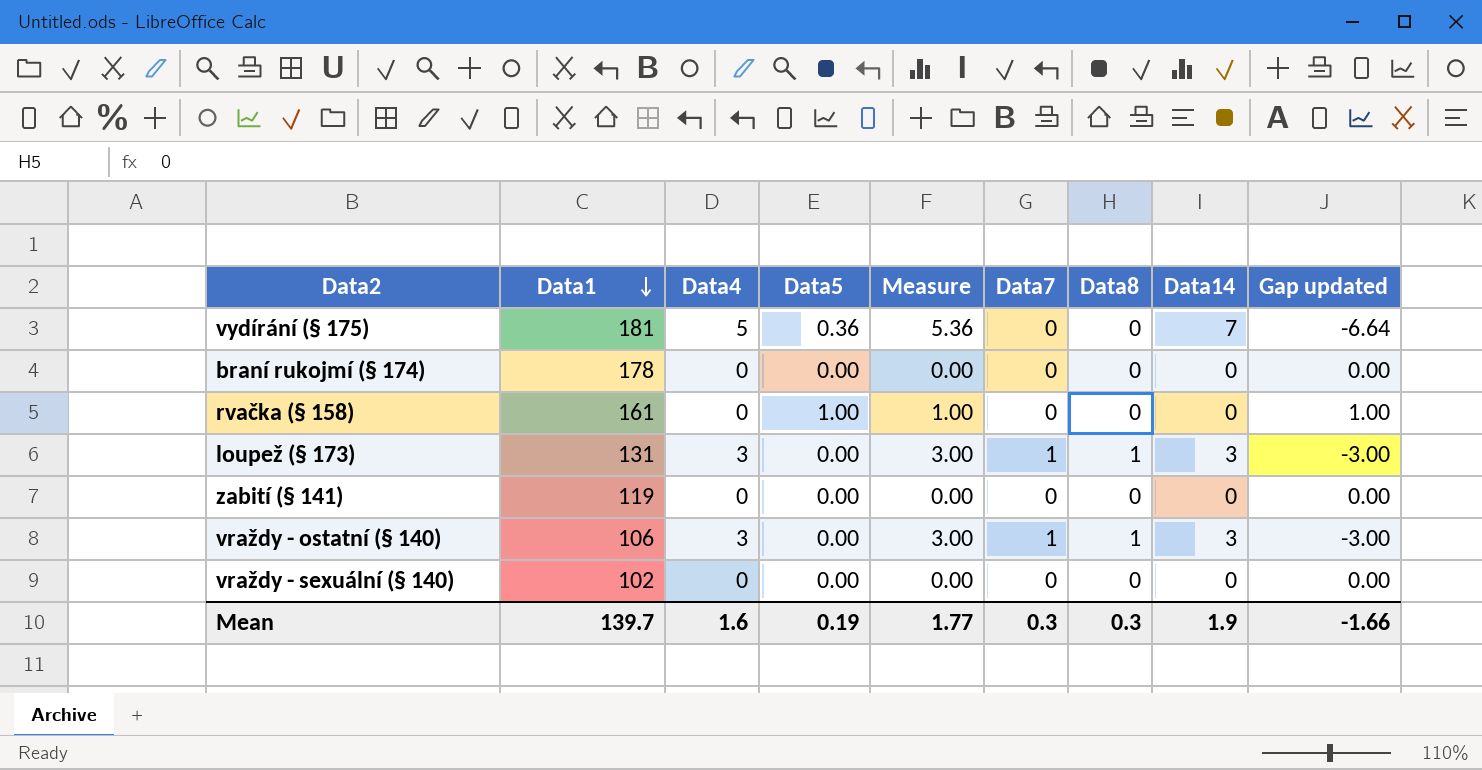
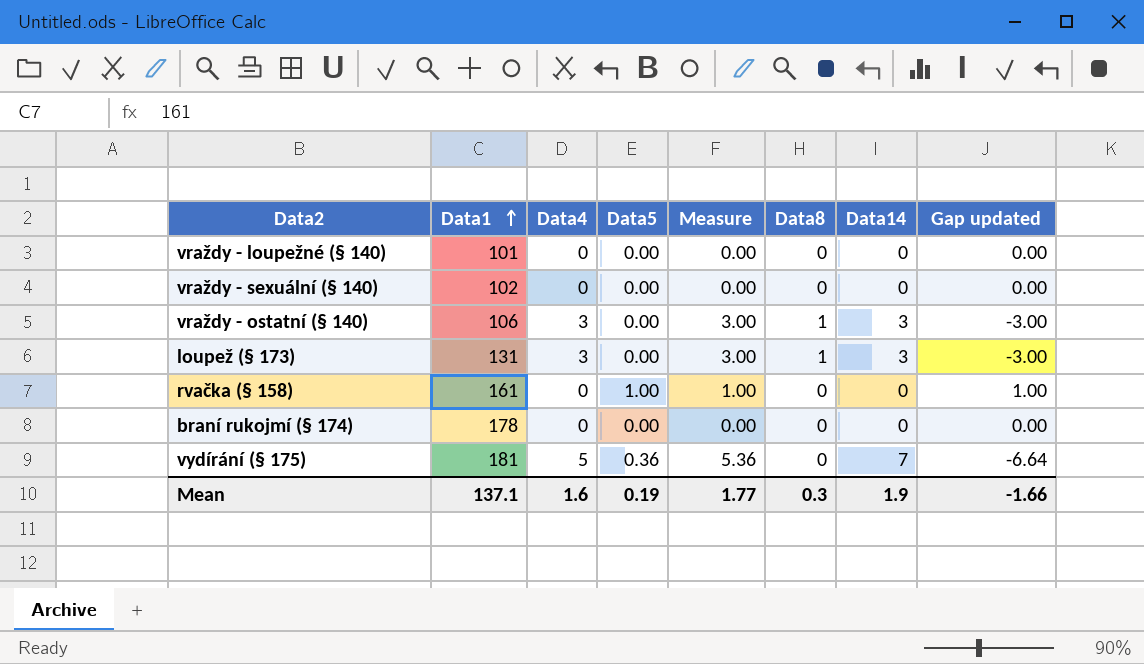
row order: Data1 descending -> Data1 ascending
column Data7 | position: 6 -> none
row zabití (§ 141): 119 | 0 | 0.00 | 0.00 | 0 | 0 | 0 | 0.00 -> none
row vraždy - loupežné (§ 140): none -> 101 | 0 | 0.00 | 0.00 | 0 | 0 | 0.00
Mean | Data1: 139.7 -> 137.1

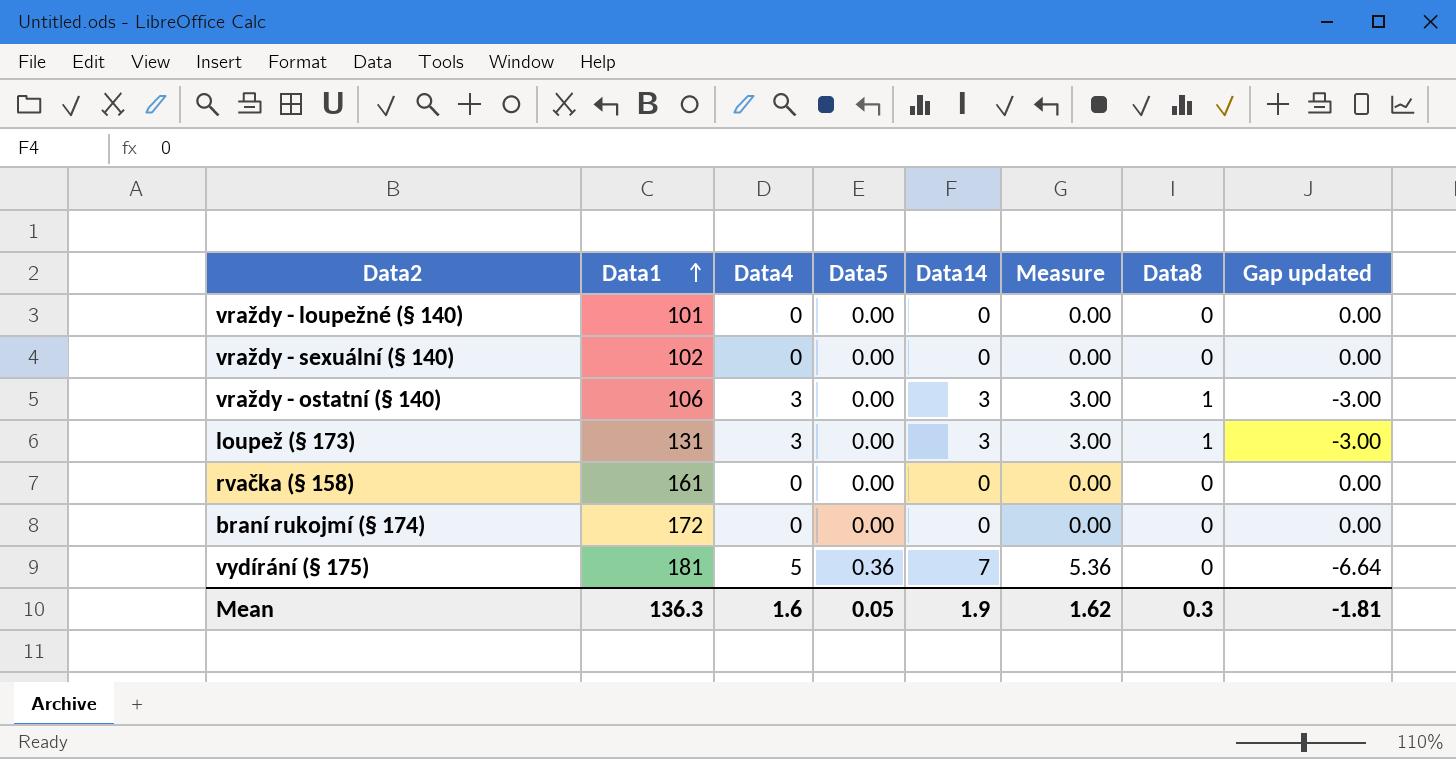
column Data14 | position: 7 -> 5
rvačka (§ 158) | Data5: 1.00 -> 0.00
rvačka (§ 158) | Measure: 1.00 -> 0.00
rvačka (§ 158) | Gap updated: 1.00 -> 0.00
braní rukojmí (§ 174) | Data1: 178 -> 172
Mean | Data1: 137.1 -> 136.3
Mean | Data5: 0.19 -> 0.05
Mean | Measure: 1.77 -> 1.62
Mean | Gap updated: -1.66 -> -1.81

